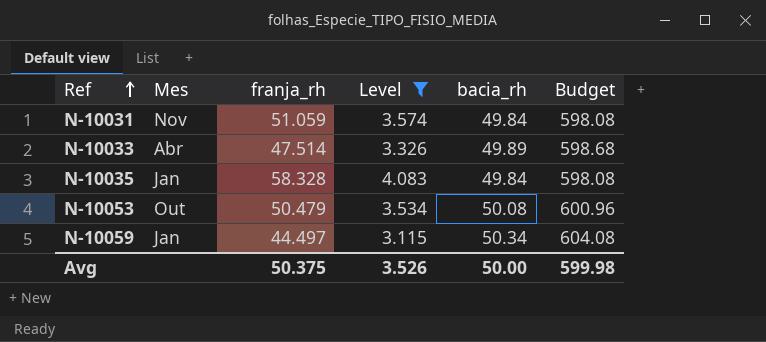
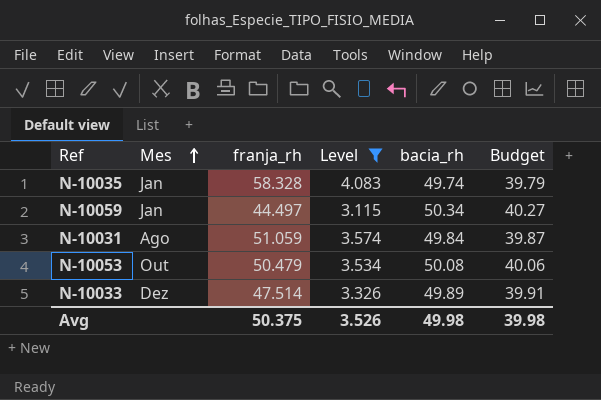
row order: Ref ascending -> Mes ascending
column Budget | formula: [bacia_rh] * 12 -> [bacia_rh] * 0.8
N-10035 | bacia_rh: 49.84 -> 49.74
N-10031 | Mes: Nov -> Ago
N-10033 | Mes: Abr -> Dez
Avg | bacia_rh: 50.00 -> 49.98
Avg | Budget: 599.98 -> 39.98

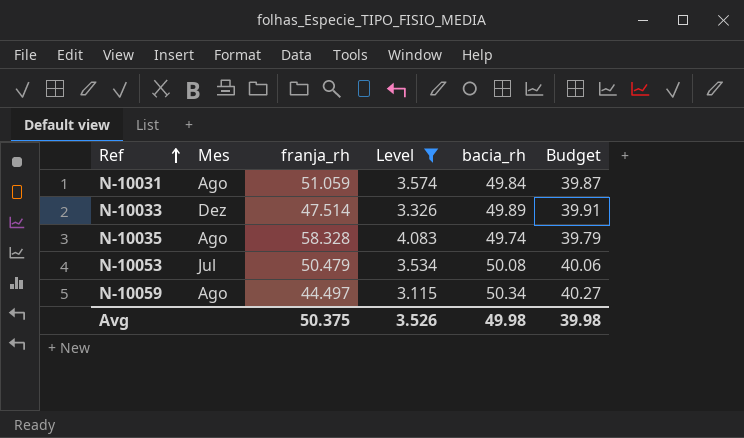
row order: Mes ascending -> Ref ascending
N-10035 | Mes: Jan -> Ago
N-10053 | Mes: Out -> Jul
N-10059 | Mes: Jan -> Ago

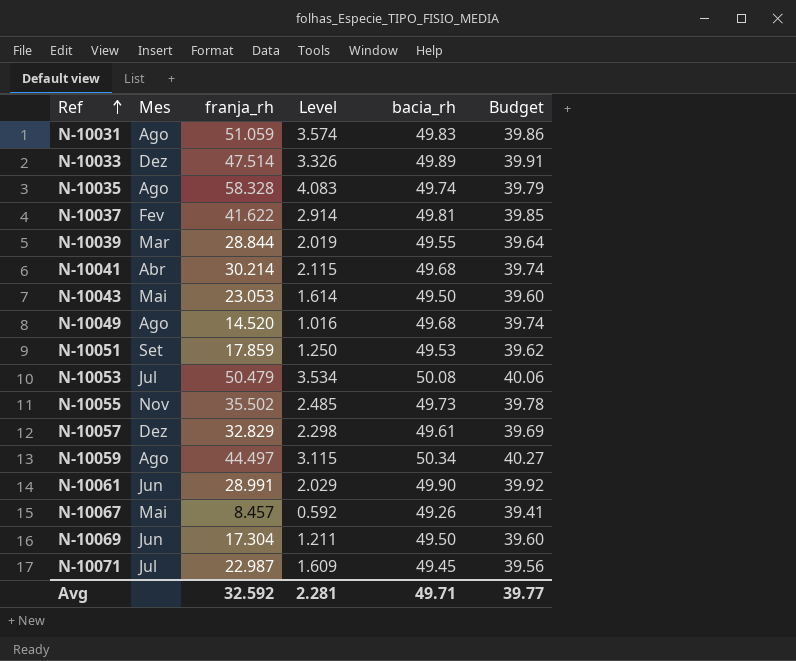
filter: Level >= 3.115 -> none
N-10031 | bacia_rh: 49.84 -> 49.83
N-10031 | Budget: 39.87 -> 39.86
Avg | franja_rh: 50.375 -> 32.592
Avg | Level: 3.526 -> 2.281
Avg | bacia_rh: 49.98 -> 49.71
Avg | Budget: 39.98 -> 39.77

